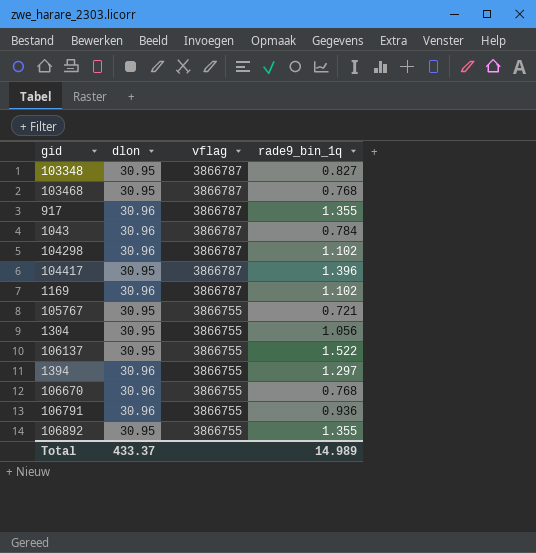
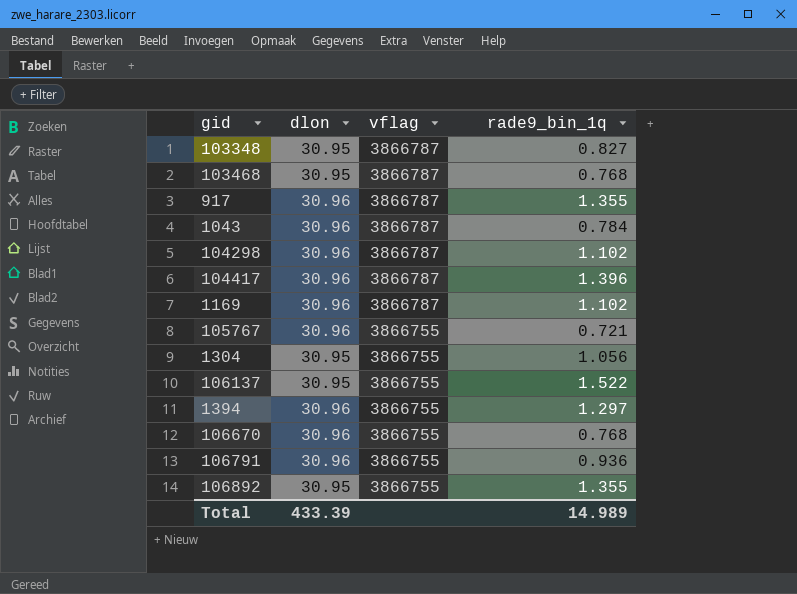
104417 | dlon: 30.95 -> 30.96
105767 | dlon: 30.95 -> 30.96
Total | dlon: 433.37 -> 433.39

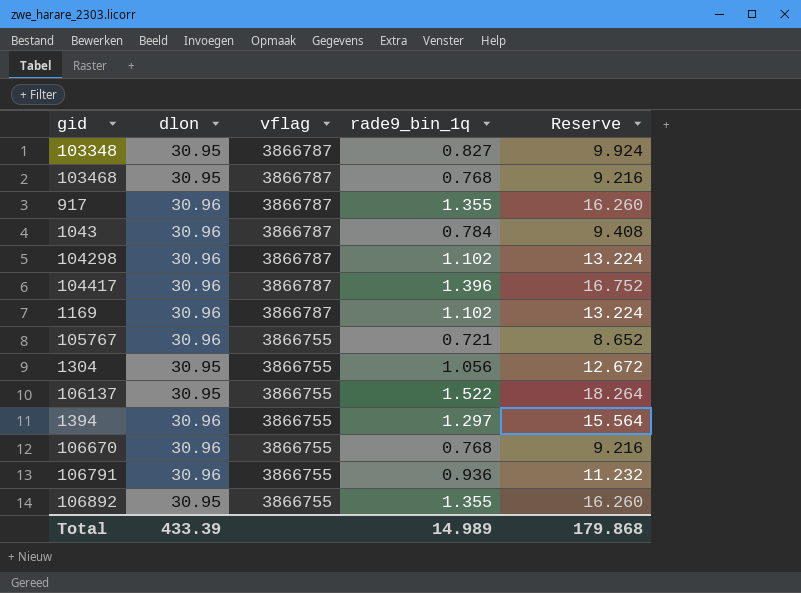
column Reserve | formula: none -> [rade9_bin_1q] * 12

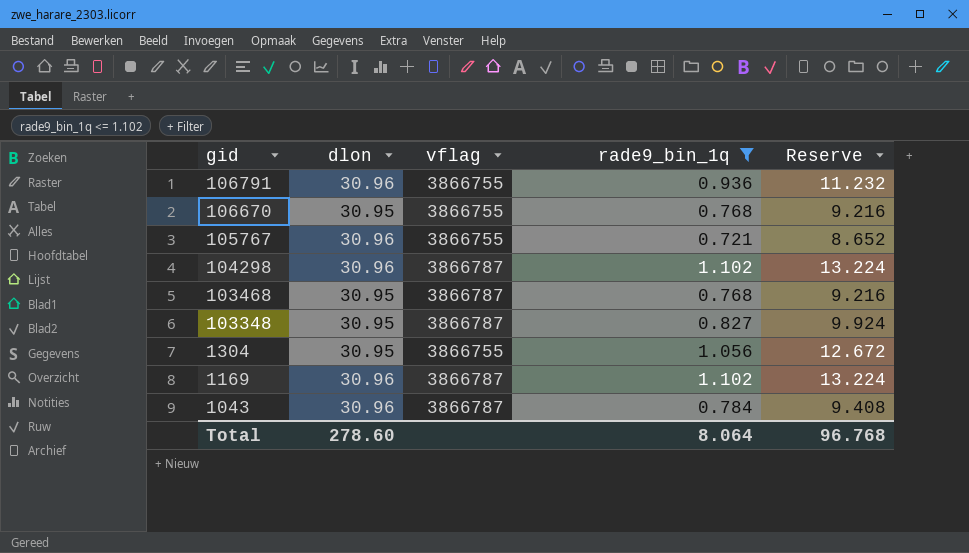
filter: none -> rade9_bin_1q <= 1.102
row order: vflag descending -> gid descending
106670 | dlon: 30.96 -> 30.95
Total | dlon: 433.39 -> 278.60
Total | rade9_bin_1q: 14.989 -> 8.064
Total | Reserve: 179.868 -> 96.768

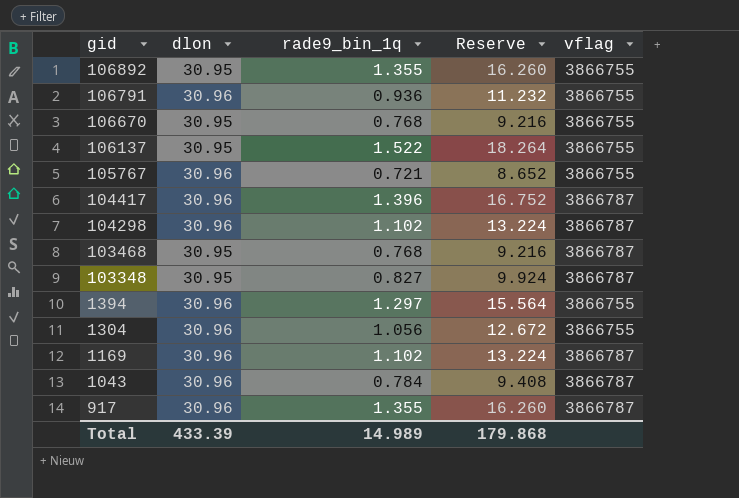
filter: rade9_bin_1q <= 1.102 -> none
column vflag | position: 3 -> 5
1304 | dlon: 30.95 -> 30.96
Total | dlon: 278.60 -> 433.39
Total | rade9_bin_1q: 8.064 -> 14.989
Total | Reserve: 96.768 -> 179.868

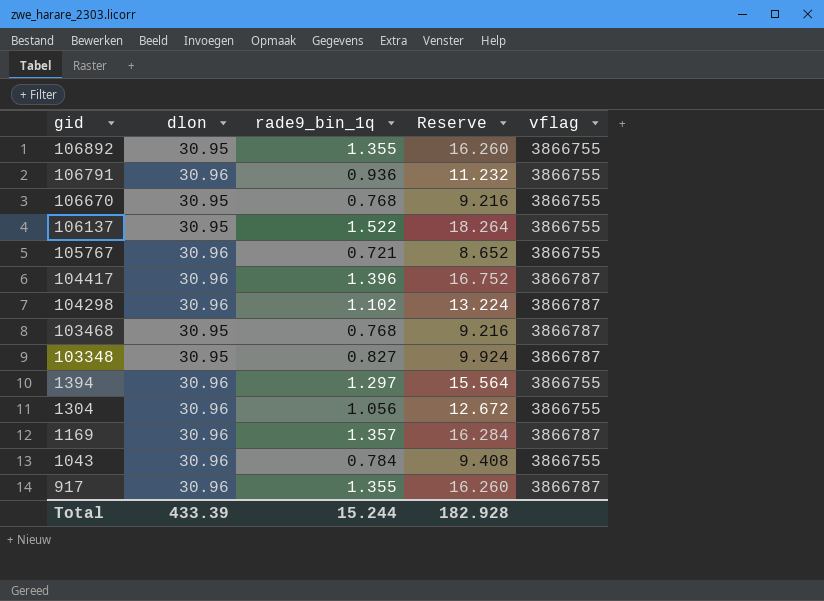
1169 | rade9_bin_1q: 1.102 -> 1.357
1169 | Reserve: 13.224 -> 16.284
1043 | vflag: 3866787 -> 3866755
Total | rade9_bin_1q: 14.989 -> 15.244
Total | Reserve: 179.868 -> 182.928

